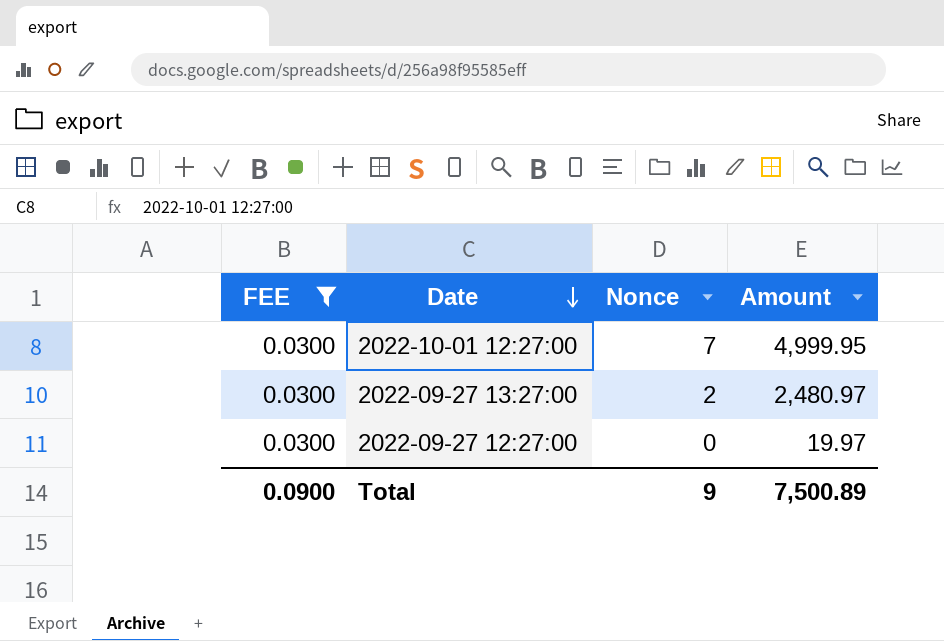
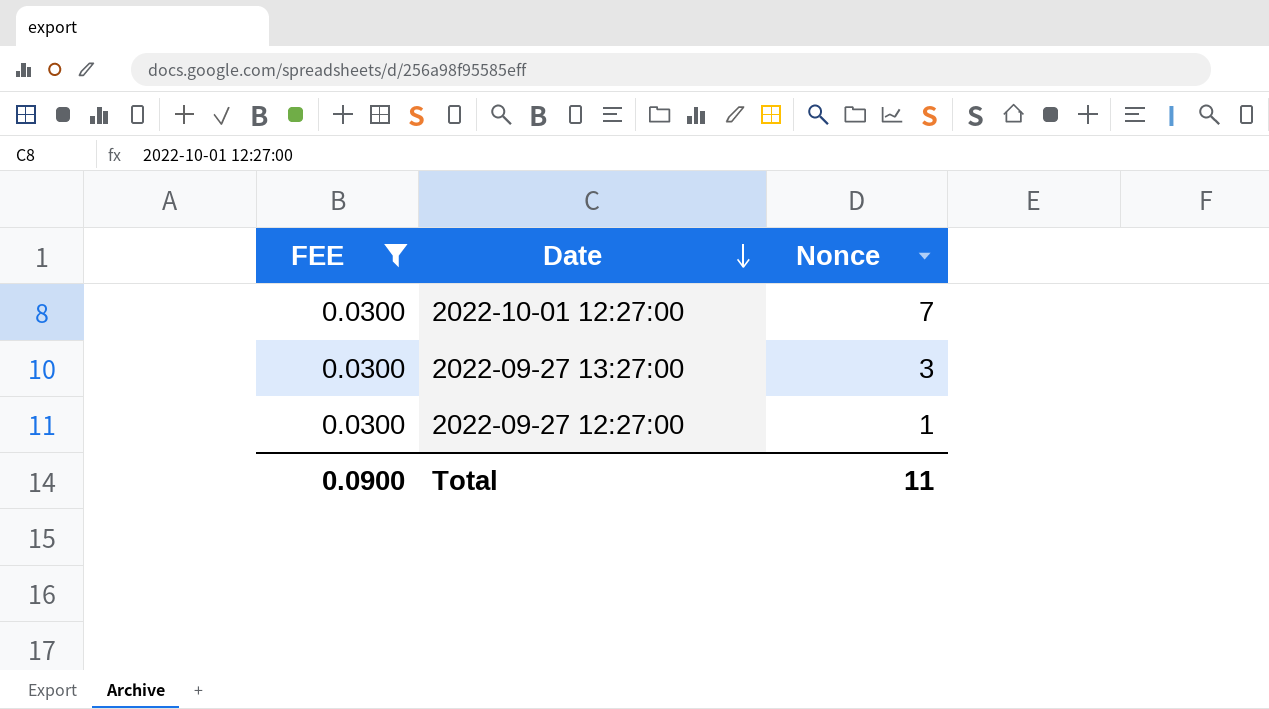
column Amount | position: 4 -> none
2022-09-27 13:27:00 | Nonce: 2 -> 3
2022-09-27 12:27:00 | Nonce: 0 -> 1
Total | Nonce: 9 -> 11

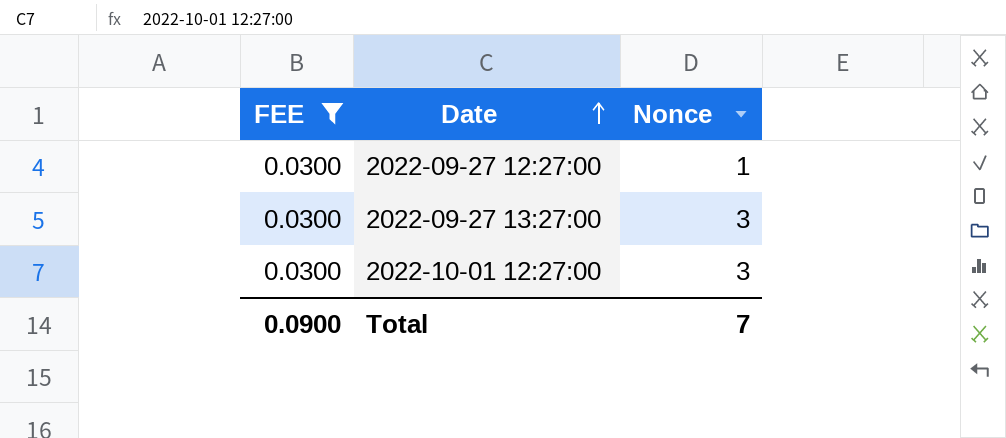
row order: Date descending -> Date ascending
2022-10-01 12:27:00 | Nonce: 7 -> 3
Total | Nonce: 11 -> 7

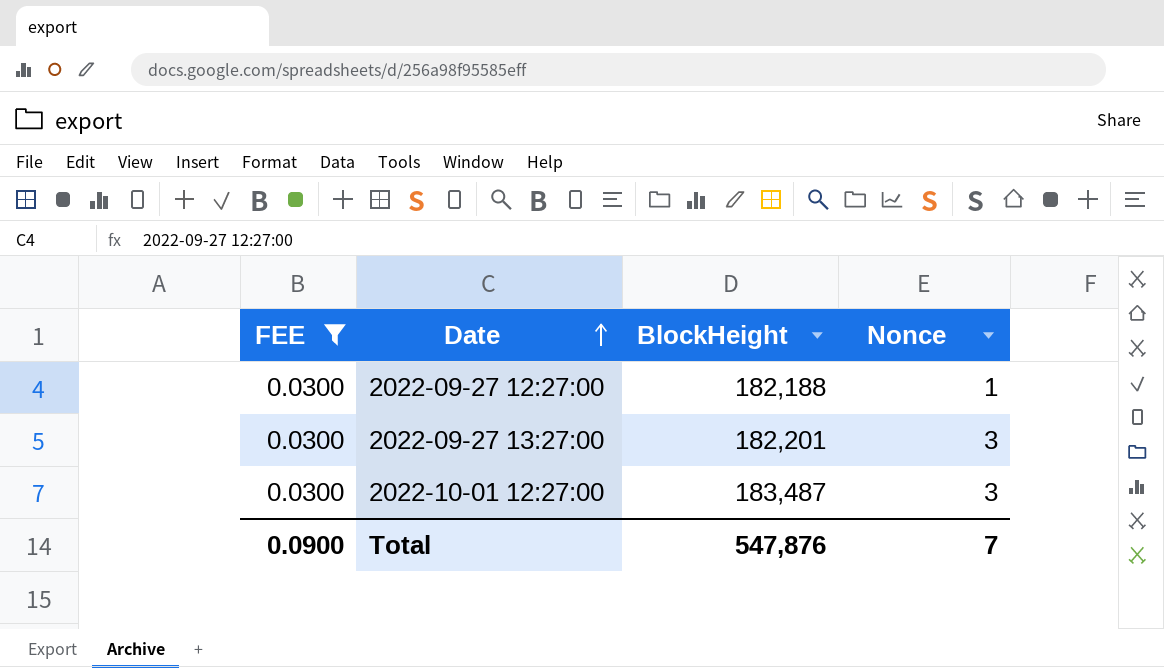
column BlockHeight | position: none -> 3

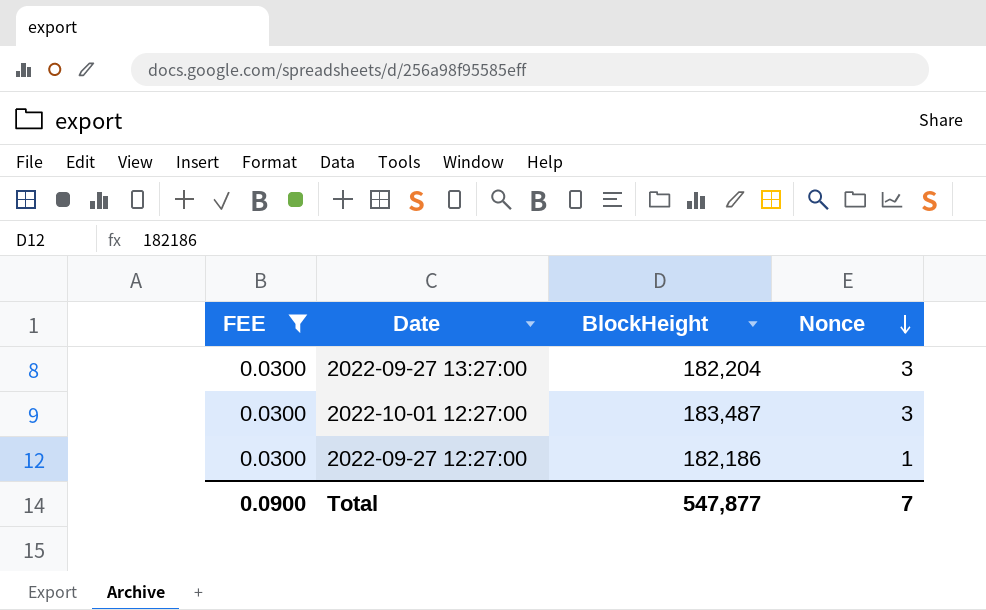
row order: Date ascending -> Nonce descending
2022-09-27 13:27:00 | BlockHeight: 182,201 -> 182,204
2022-09-27 12:27:00 | BlockHeight: 182,188 -> 182,186
Total | BlockHeight: 547,876 -> 547,877

